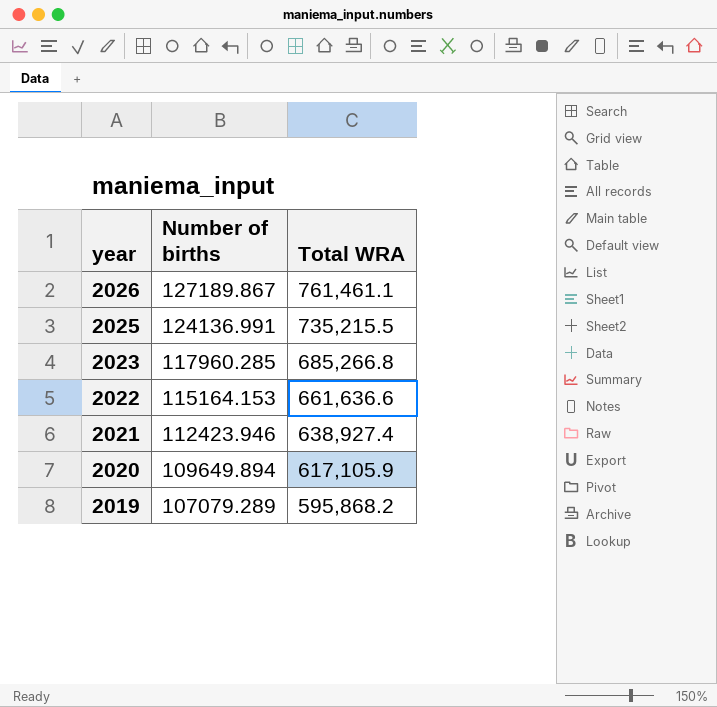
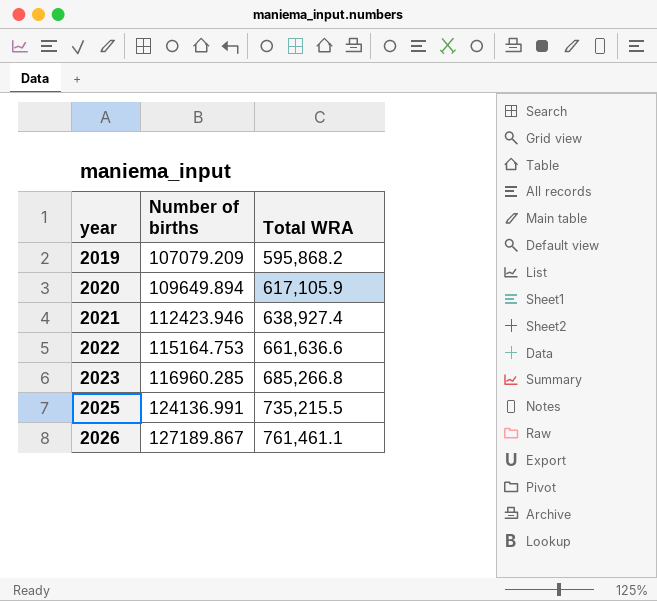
row order: year descending -> year ascending
2019 | Number of births: 107079.289 -> 107079.209
2022 | Number of births: 115164.153 -> 115164.753
2023 | Number of births: 117960.285 -> 116960.285

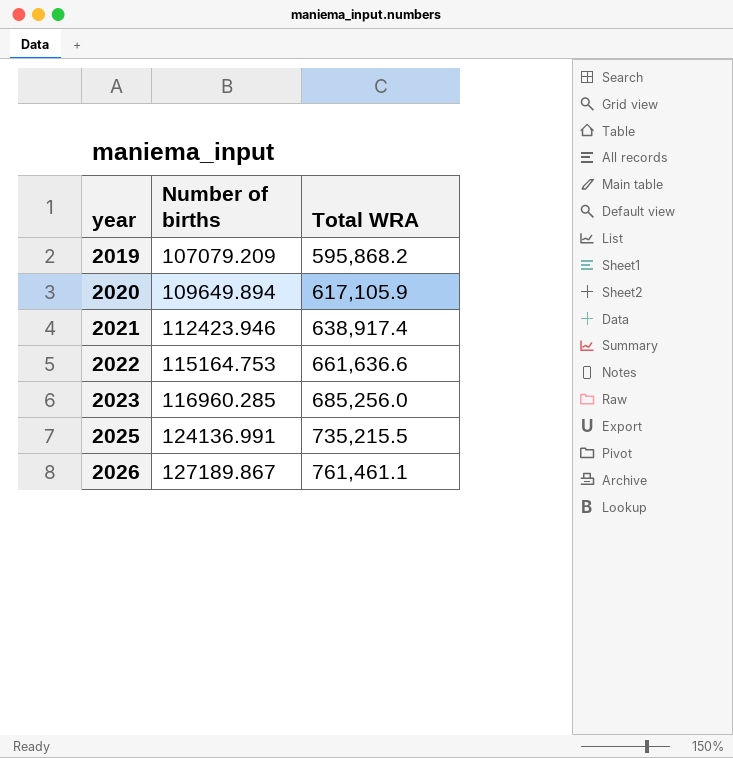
2021 | Total WRA: 638,927.4 -> 638,917.4
2023 | Total WRA: 685,266.8 -> 685,256.0

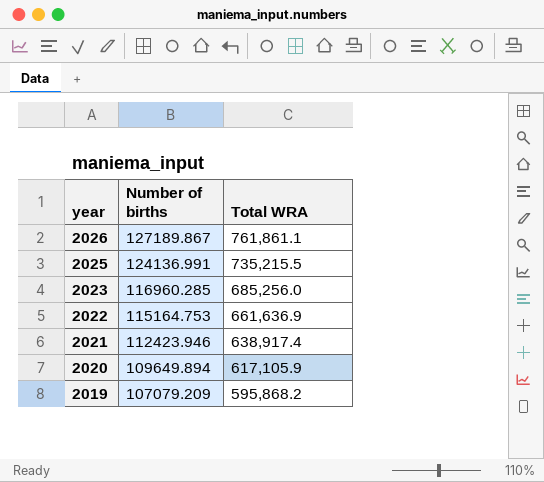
row order: year ascending -> year descending
2026 | Total WRA: 761,461.1 -> 761,861.1
2022 | Total WRA: 661,636.6 -> 661,636.9

